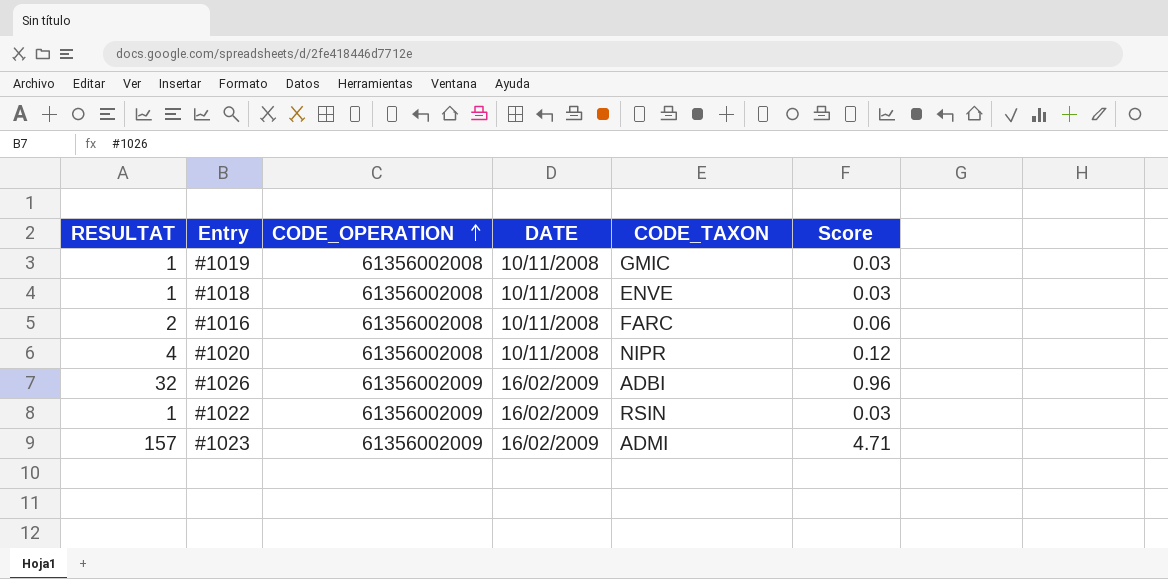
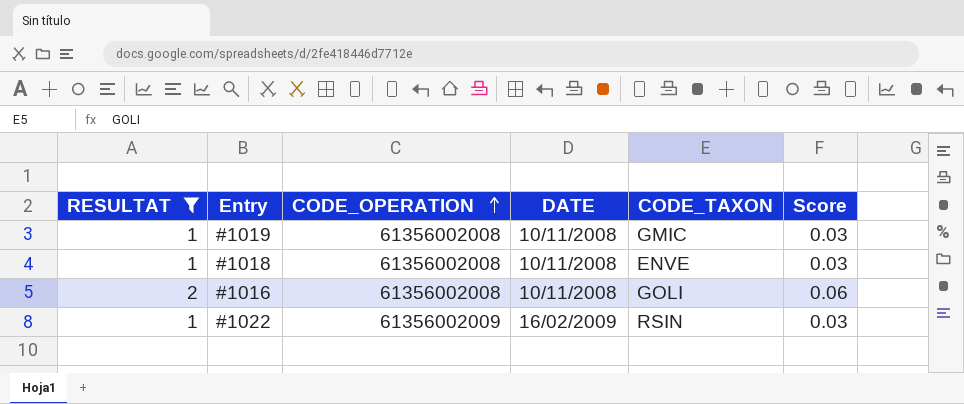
filter: none -> RESULTAT <= 2
#1016 | CODE_TAXON: FARC -> GOLI

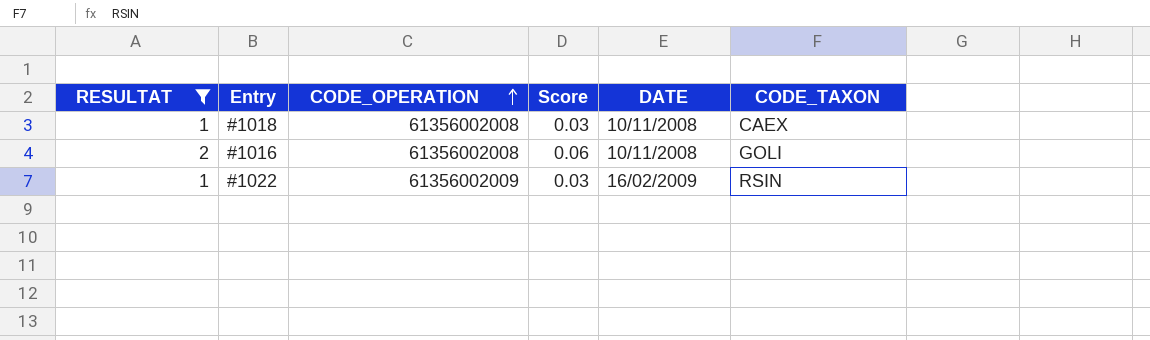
column Score | position: 6 -> 4
row #1019: 1 | 61356002008 | 10/11/2008 | GMIC | 0.03 -> none
#1018 | CODE_TAXON: ENVE -> CAEX

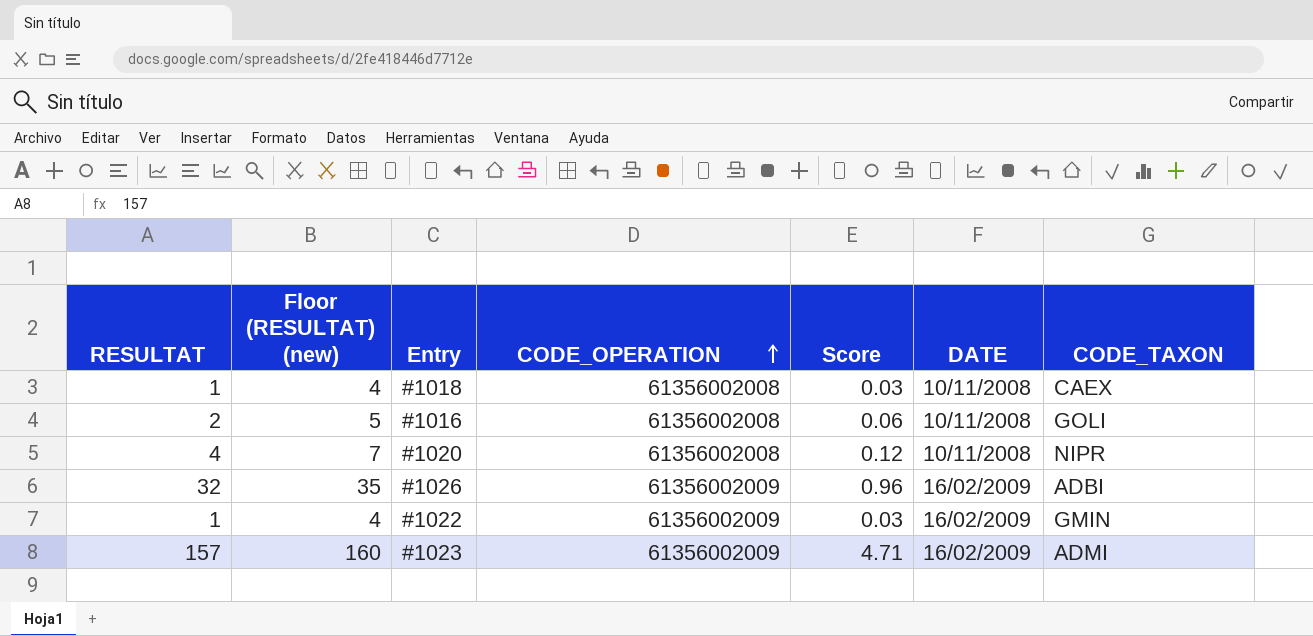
filter: RESULTAT <= 2 -> none
column Floor (RESULTAT) (new) | formula: none -> [RESULTAT] + 3
#1022 | CODE_TAXON: RSIN -> GMIN

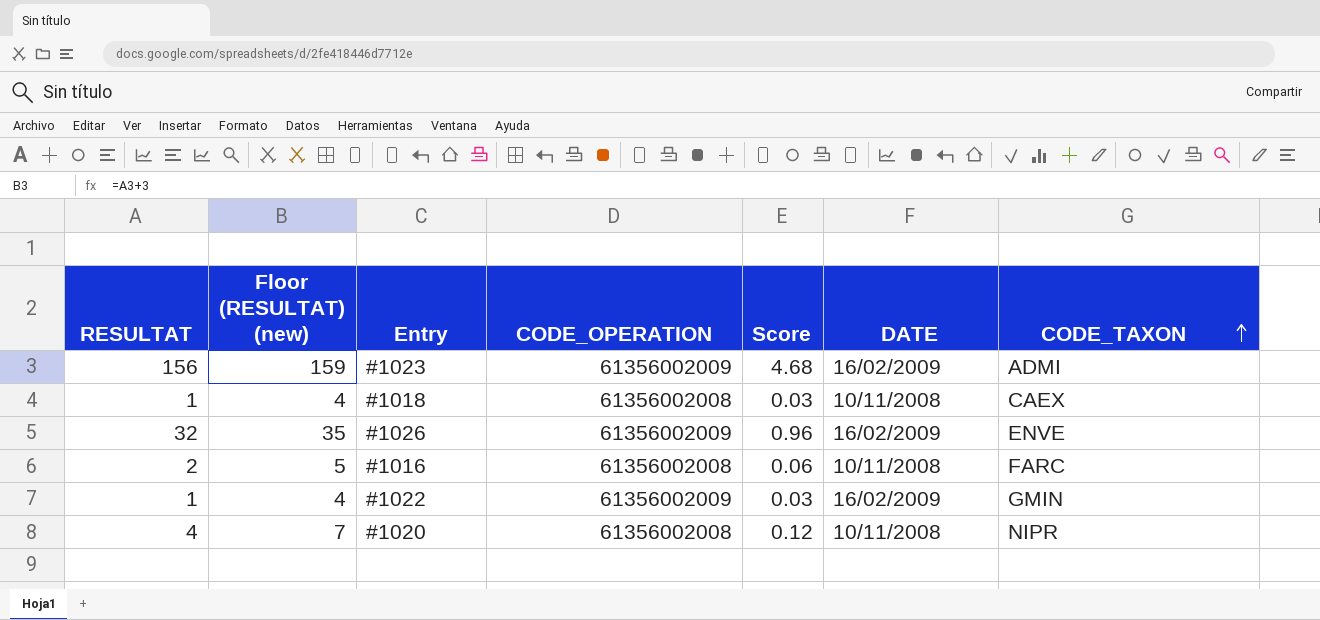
row order: CODE_OPERATION ascending -> CODE_TAXON ascending
#1023 | RESULTAT: 157 -> 156
#1023 | Floor (RESULTAT) (new): 160 -> 159
#1023 | Score: 4.71 -> 4.68
#1026 | CODE_TAXON: ADBI -> ENVE
#1016 | CODE_TAXON: GOLI -> FARC

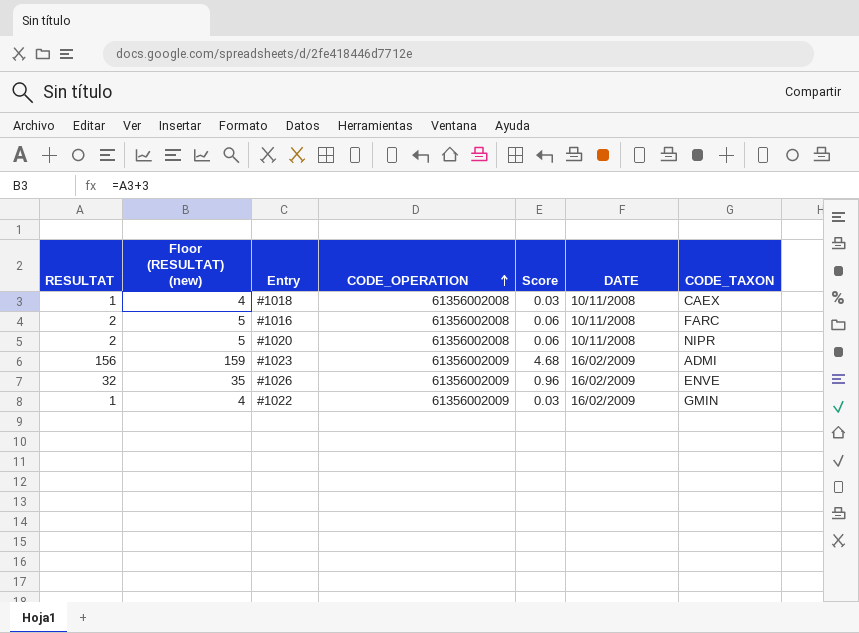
row order: CODE_TAXON ascending -> CODE_OPERATION ascending
#1020 | RESULTAT: 4 -> 2
#1020 | Floor (RESULTAT) (new): 7 -> 5
#1020 | Score: 0.12 -> 0.06

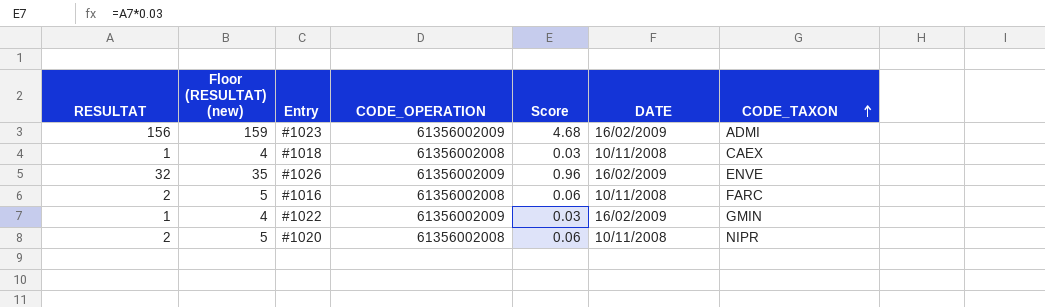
row order: CODE_OPERATION ascending -> CODE_TAXON ascending

